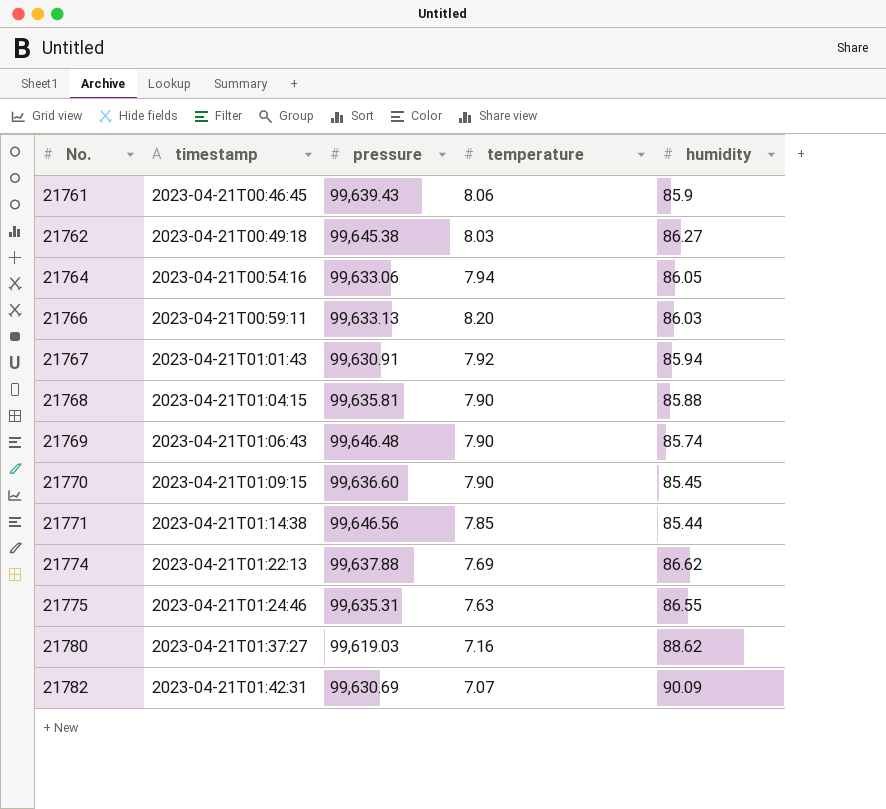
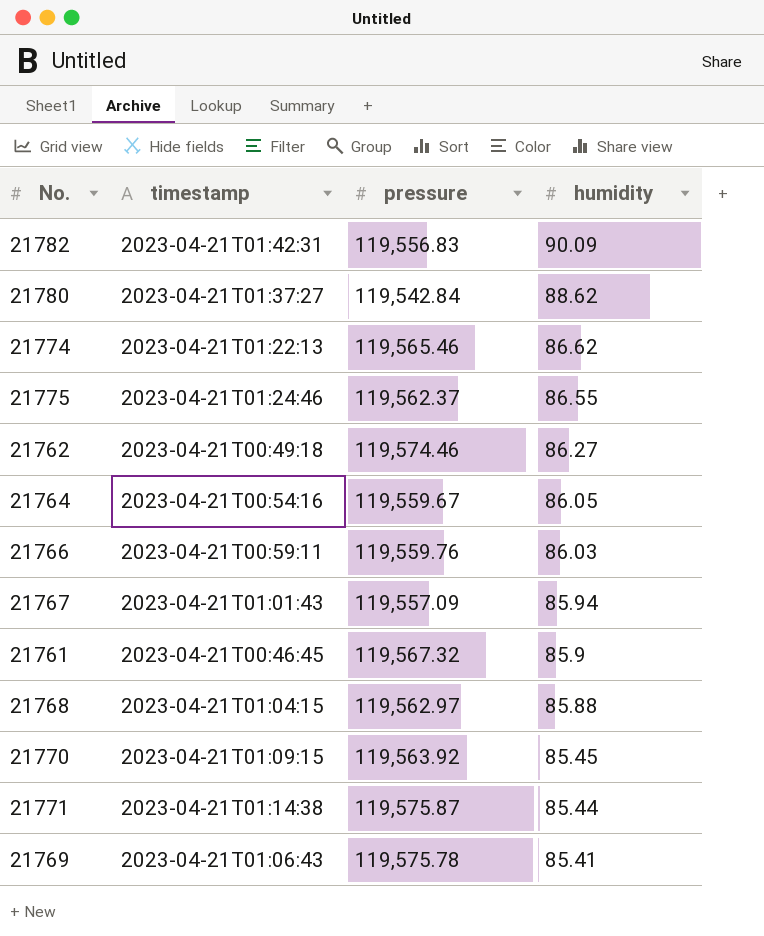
row order: No. ascending -> humidity descending
column temperature | position: 4 -> none
21782 | pressure: 99,630.69 -> 119,556.83
21780 | pressure: 99,619.03 -> 119,542.84
21774 | pressure: 99,637.88 -> 119,565.46
21775 | pressure: 99,635.31 -> 119,562.37
21762 | pressure: 99,645.38 -> 119,574.46
21764 | pressure: 99,633.06 -> 119,559.67
21766 | pressure: 99,633.13 -> 119,559.76
21767 | pressure: 99,630.91 -> 119,557.09
21761 | pressure: 99,639.43 -> 119,567.32
21768 | pressure: 99,635.81 -> 119,562.97
21770 | pressure: 99,636.60 -> 119,563.92
21771 | pressure: 99,646.56 -> 119,575.87
21769 | pressure: 99,646.48 -> 119,575.78
21769 | humidity: 85.74 -> 85.41

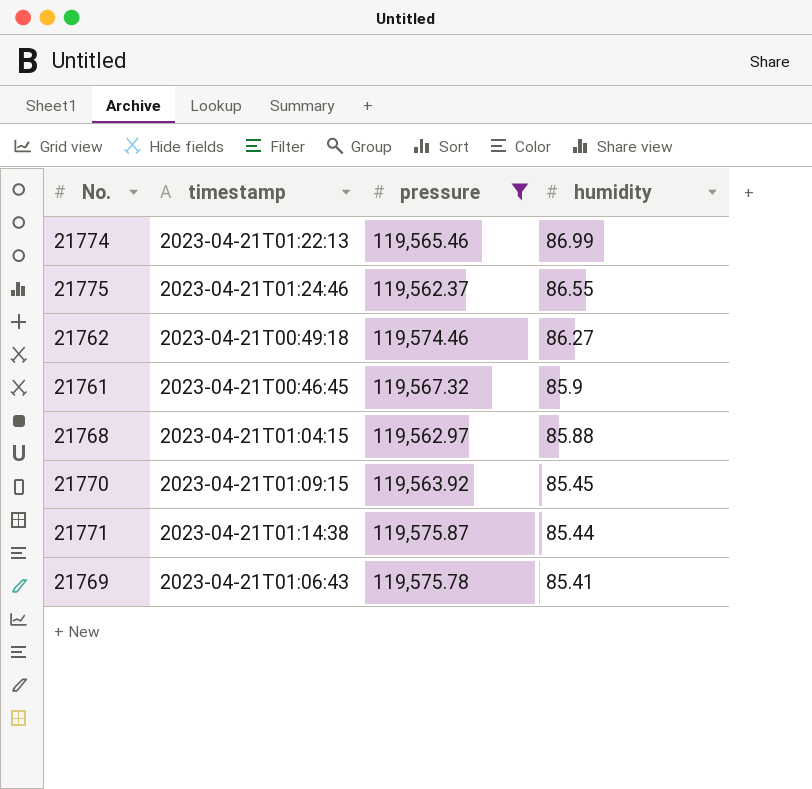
filter: none -> pressure >= 119,562.37
21774 | humidity: 86.62 -> 86.99

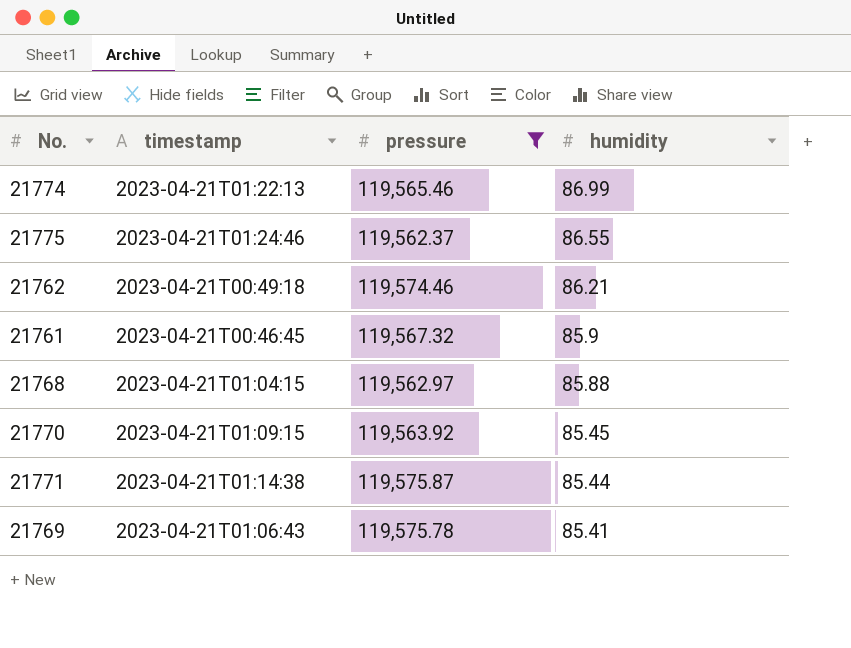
21762 | humidity: 86.27 -> 86.21

